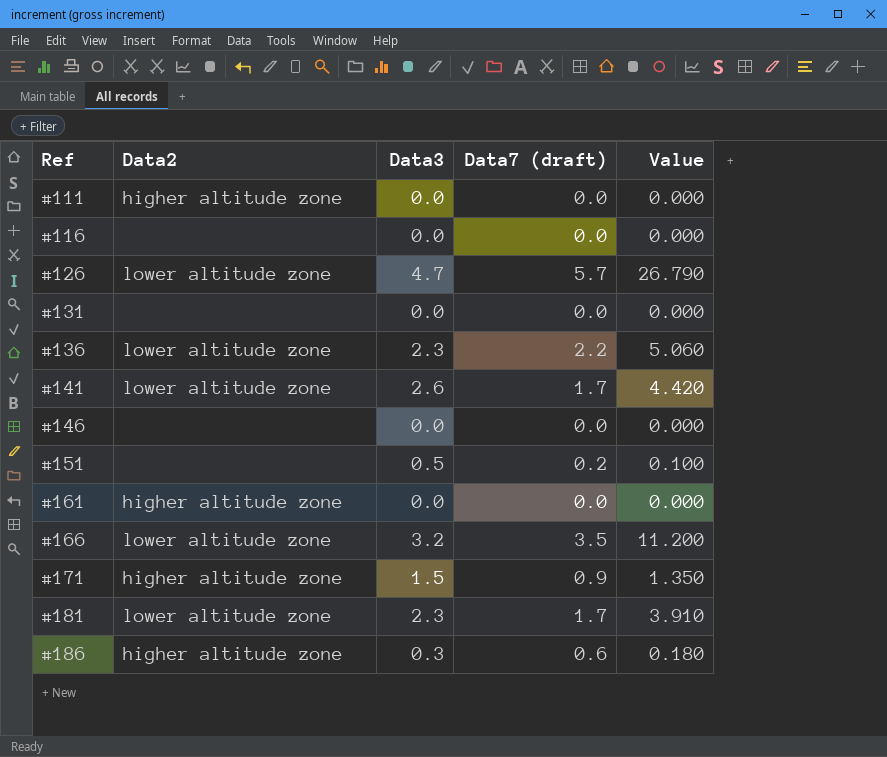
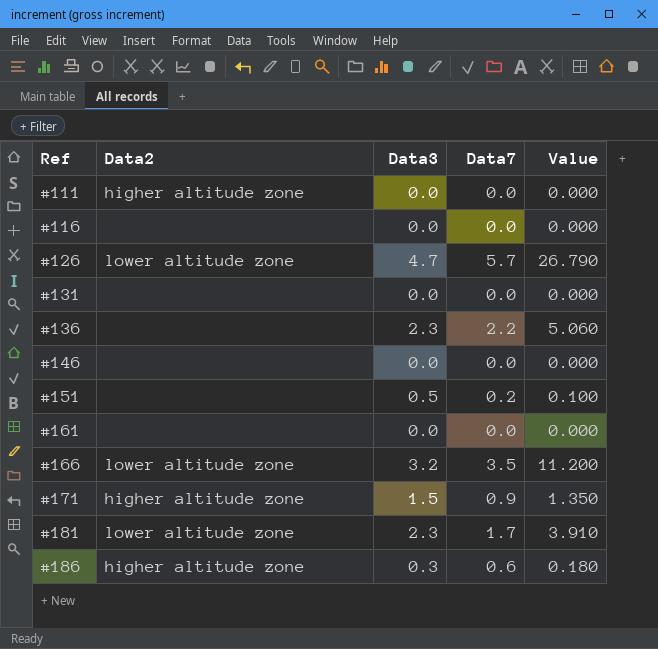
column name: Data7 (draft) -> Data7
row #141: lower altitude zone | 2.6 | 1.7 | 4.420 -> none
#136 | Data2: lower altitude zone -> none
#161 | Data2: higher altitude zone -> none

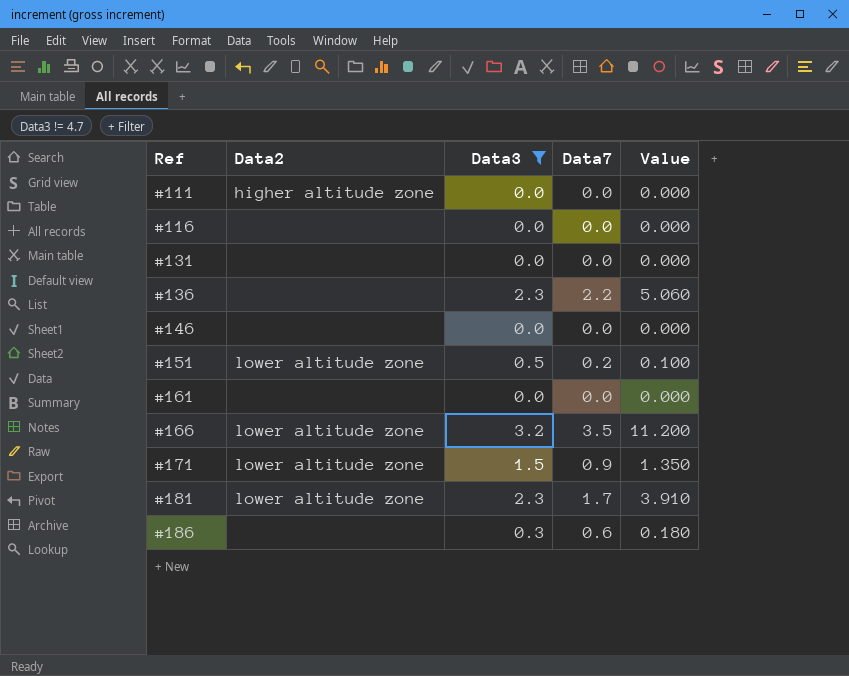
filter: none -> Data3 != 4.7
#151 | Data2: none -> lower altitude zone
#171 | Data2: higher altitude zone -> lower altitude zone
#186 | Data2: higher altitude zone -> none

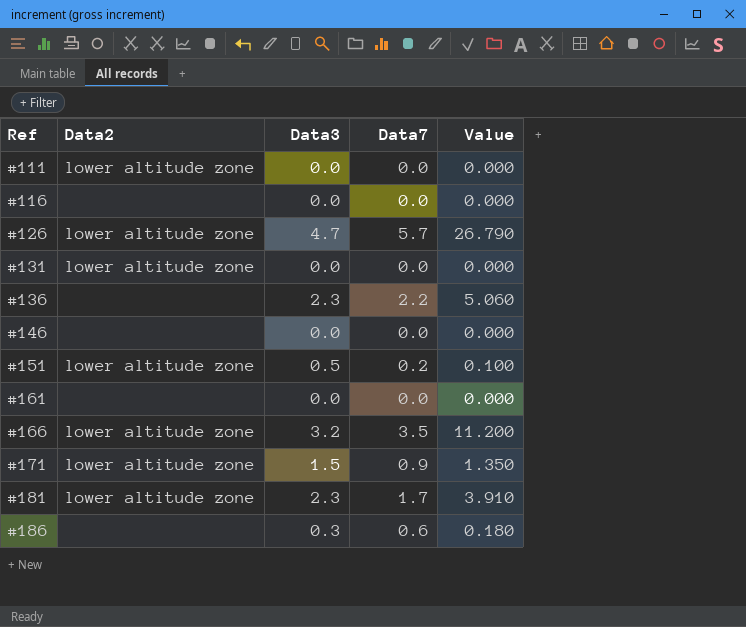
filter: Data3 != 4.7 -> none
#111 | Data2: higher altitude zone -> lower altitude zone
#131 | Data2: none -> lower altitude zone

